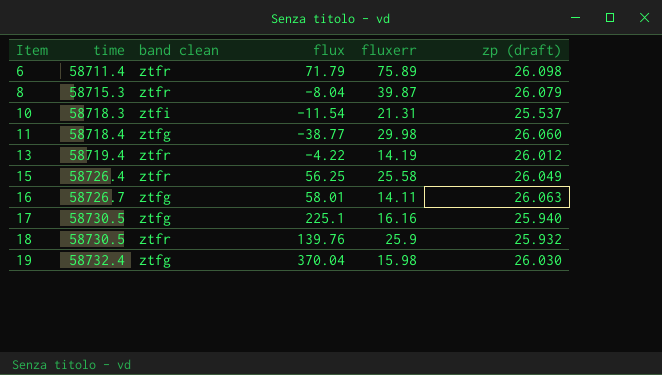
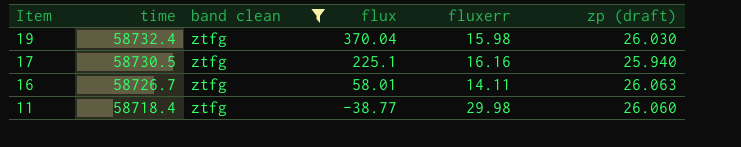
filter: none -> band clean = ztfg
row order: Item ascending -> Item descending

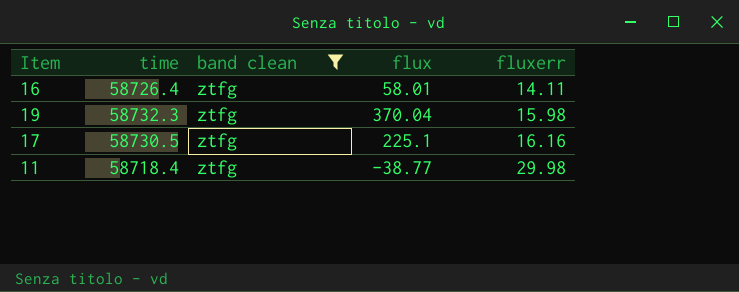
row order: Item descending -> fluxerr ascending
column zp (draft) | position: 6 -> none
16 | time: 58726.7 -> 58726.4
19 | time: 58732.4 -> 58732.3

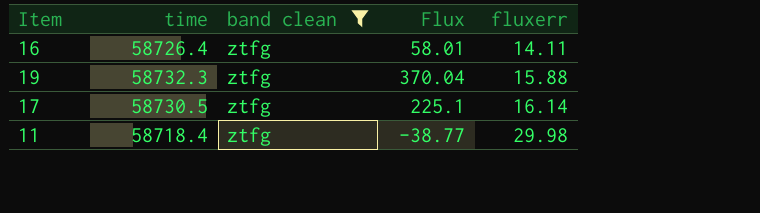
column name: flux -> Flux
19 | fluxerr: 15.98 -> 15.88
17 | fluxerr: 16.16 -> 16.14

